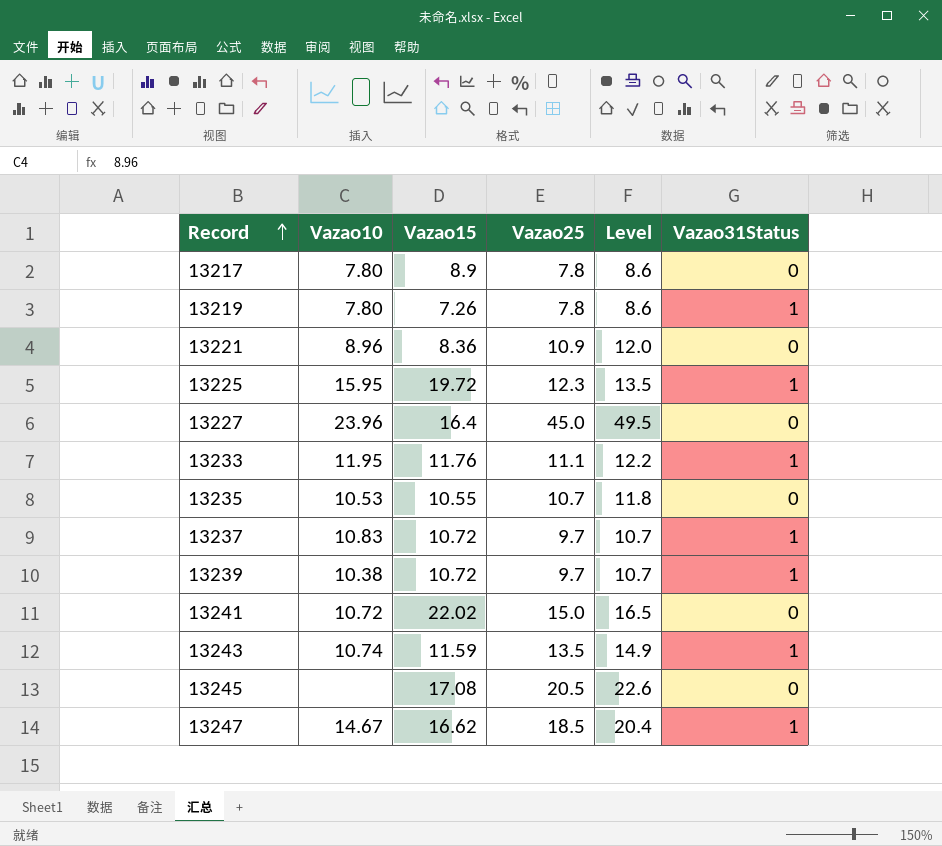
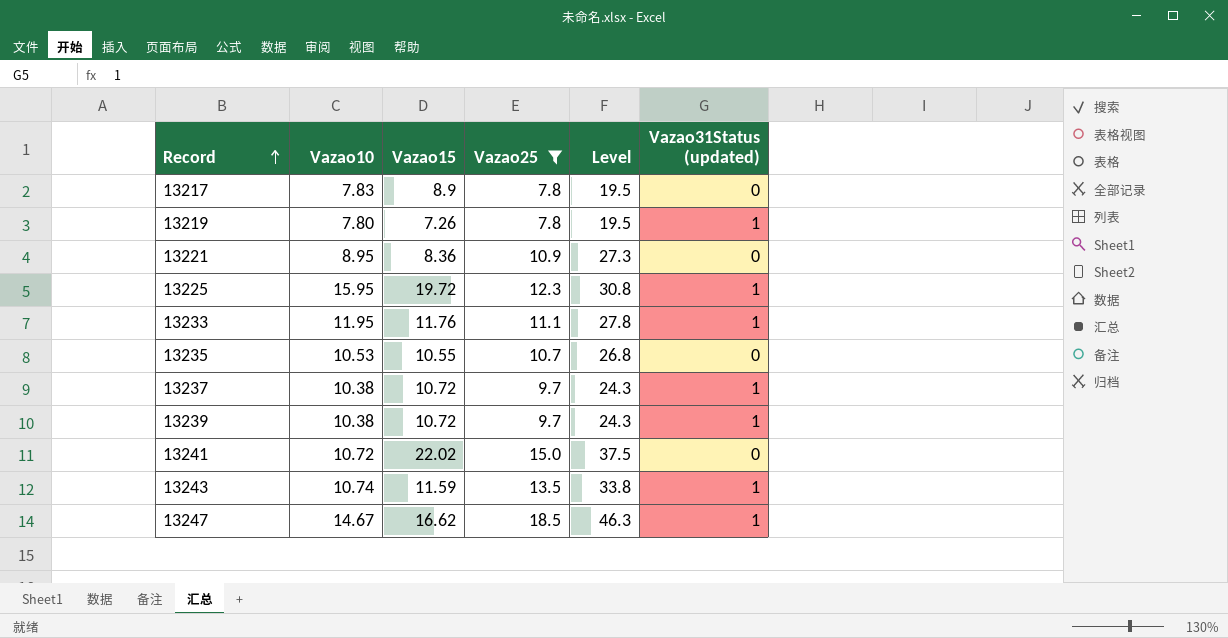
filter: none -> Vazao25 <= 18.5
column Level | formula: [Vazao25] * 1.1 -> [Vazao25] * 2.5
column name: Vazao31Status -> Vazao31Status (updated)
13217 | Vazao10: 7.80 -> 7.83
13221 | Vazao10: 8.96 -> 8.95
13237 | Vazao10: 10.83 -> 10.38

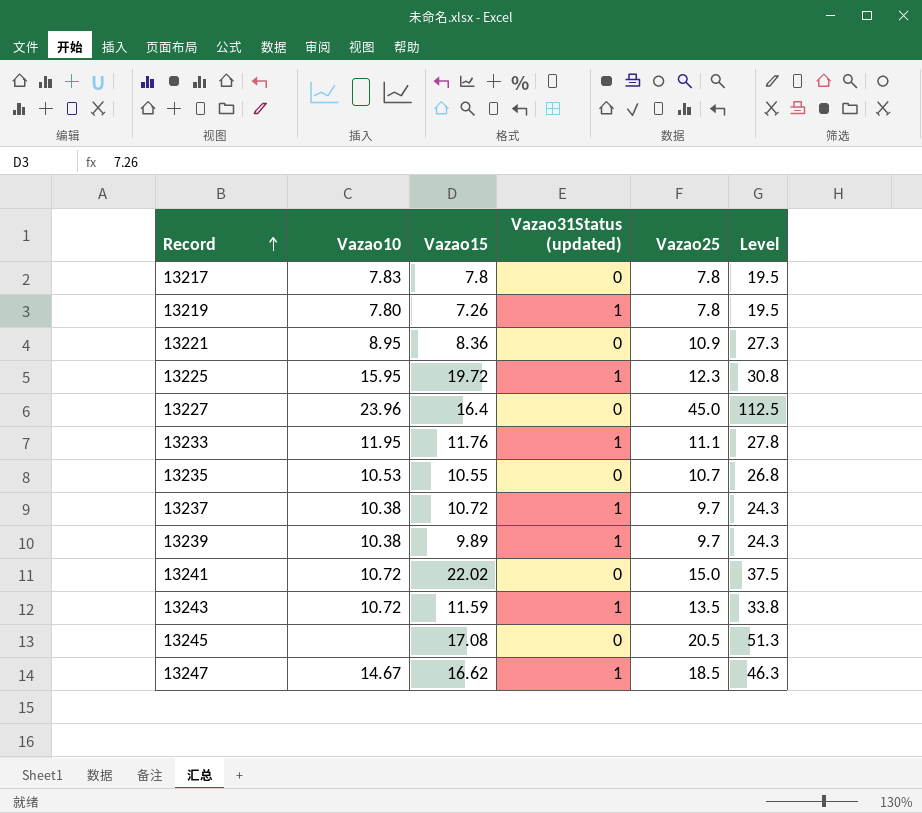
filter: Vazao25 <= 18.5 -> none
column Vazao31Status (updated) | position: 6 -> 4
13217 | Vazao15: 8.9 -> 7.8
13239 | Vazao15: 10.72 -> 9.89
13243 | Vazao10: 10.74 -> 10.72

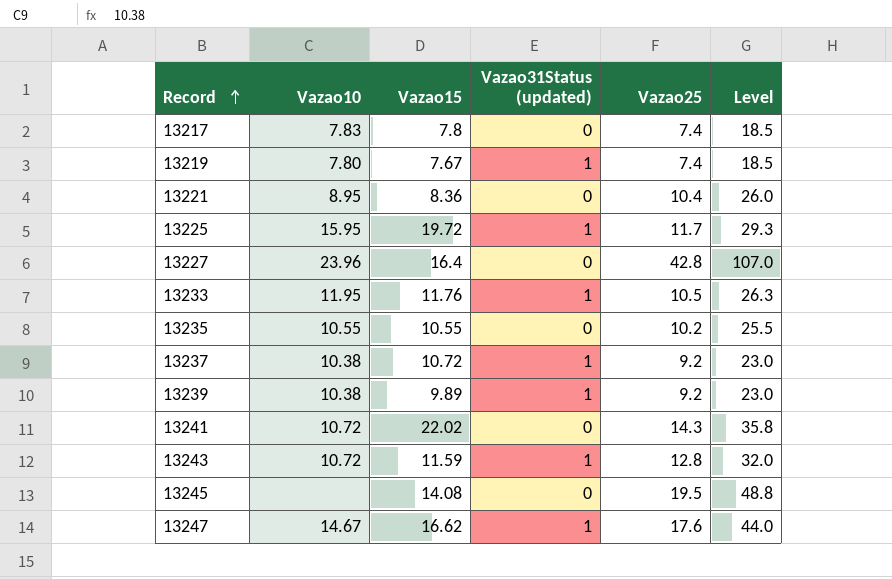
13217 | Vazao25: 7.8 -> 7.4
13217 | Level: 19.5 -> 18.5
13219 | Vazao15: 7.26 -> 7.67
13219 | Vazao25: 7.8 -> 7.4
13219 | Level: 19.5 -> 18.5
13221 | Vazao25: 10.9 -> 10.4
13221 | Level: 27.3 -> 26.0
13225 | Vazao25: 12.3 -> 11.7
13225 | Level: 30.8 -> 29.3
13227 | Vazao25: 45.0 -> 42.8
13227 | Level: 112.5 -> 107.0
13233 | Vazao25: 11.1 -> 10.5
13233 | Level: 27.8 -> 26.3
13235 | Vazao10: 10.53 -> 10.55
13235 | Vazao25: 10.7 -> 10.2
13235 | Level: 26.8 -> 25.5
13237 | Vazao25: 9.7 -> 9.2
13237 | Level: 24.3 -> 23.0
13239 | Vazao25: 9.7 -> 9.2
13239 | Level: 24.3 -> 23.0
13241 | Vazao25: 15.0 -> 14.3
13241 | Level: 37.5 -> 35.8
13243 | Vazao25: 13.5 -> 12.8
13243 | Level: 33.8 -> 32.0
13245 | Vazao15: 17.08 -> 14.08
13245 | Vazao25: 20.5 -> 19.5
13245 | Level: 51.3 -> 48.8
13247 | Vazao25: 18.5 -> 17.6
13247 | Level: 46.3 -> 44.0

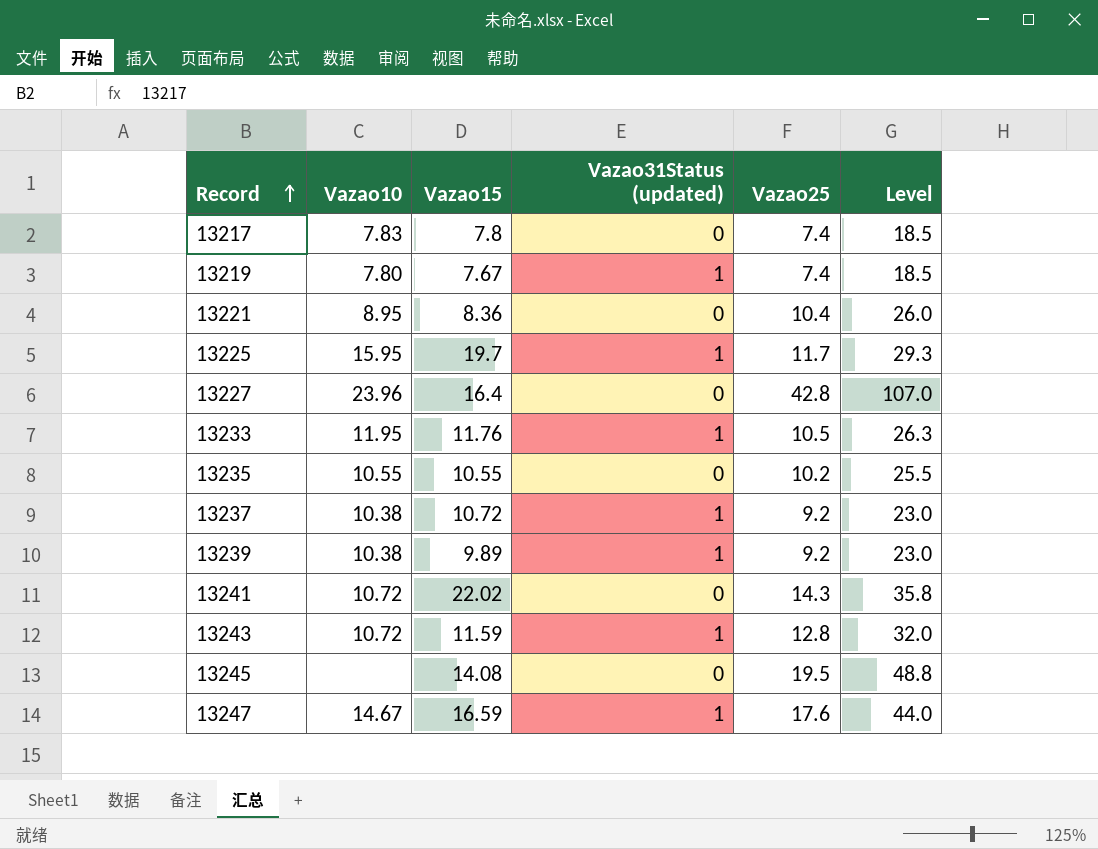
13225 | Vazao15: 19.72 -> 19.7
13247 | Vazao15: 16.62 -> 16.59

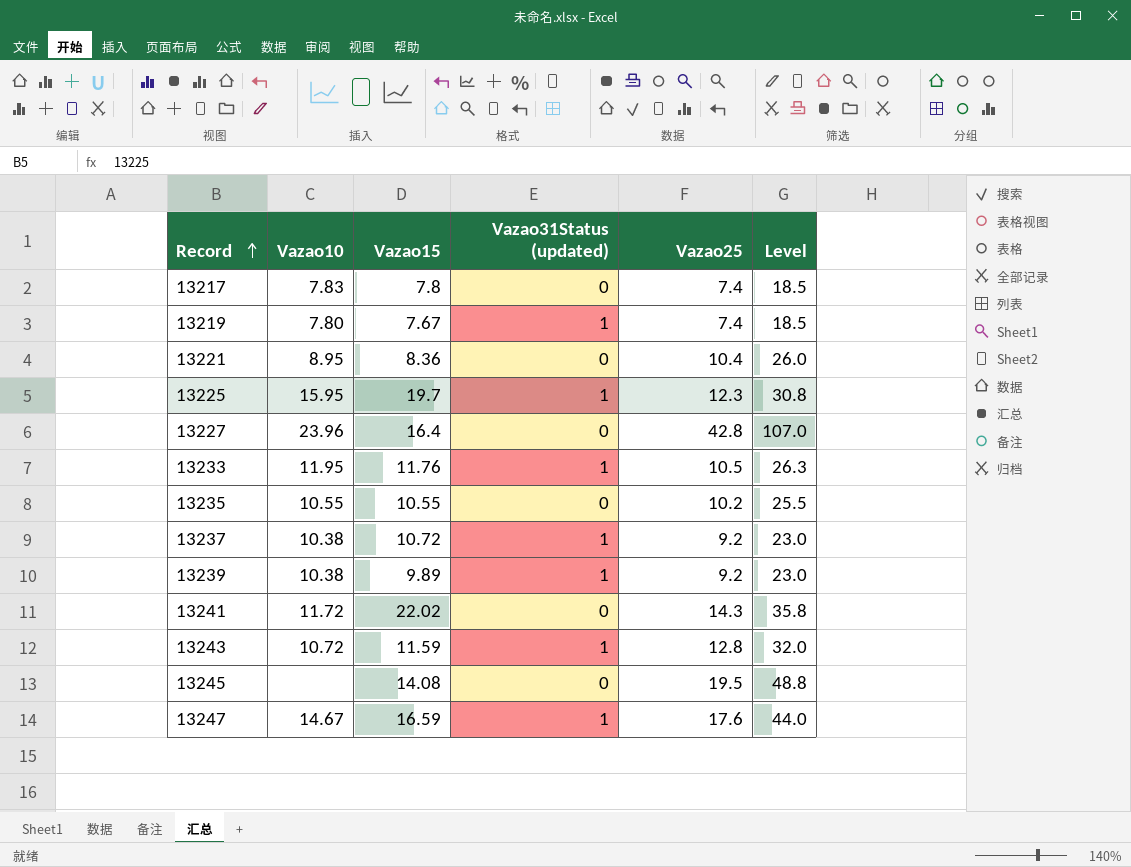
13225 | Vazao25: 11.7 -> 12.3
13225 | Level: 29.3 -> 30.8
13241 | Vazao10: 10.72 -> 11.72

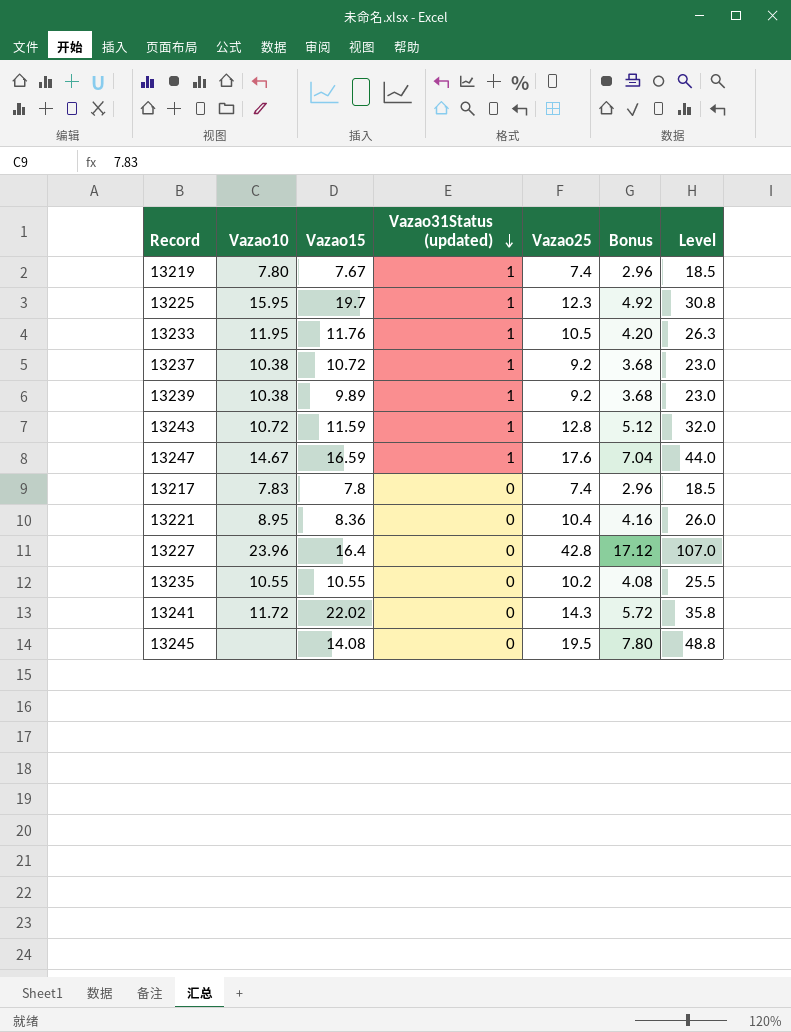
row order: Record ascending -> Vazao31Status (updated) descending
column Bonus | formula: none -> [Vazao25] * 0.4

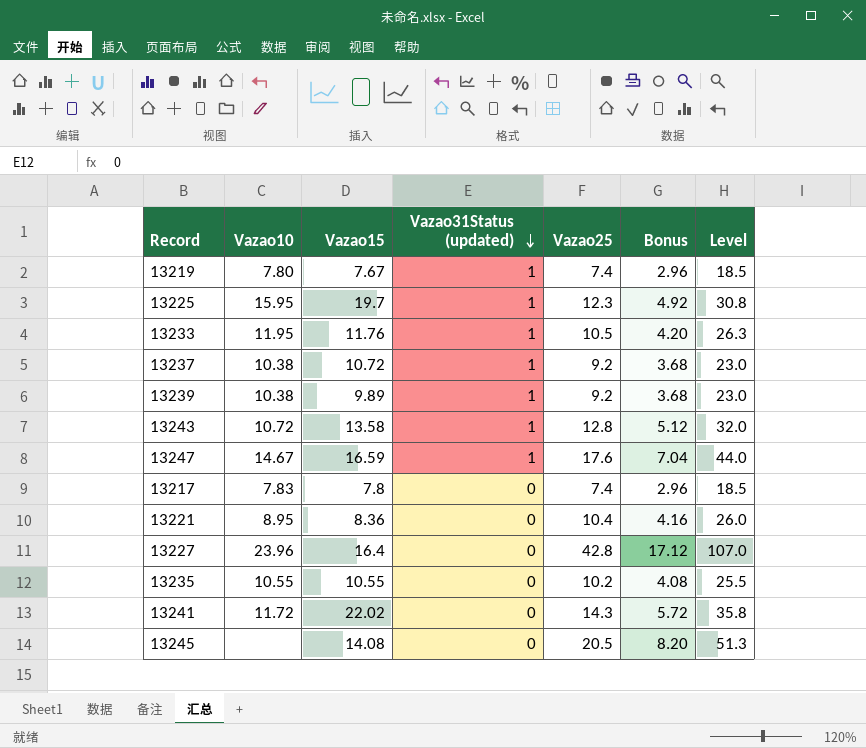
13243 | Vazao15: 11.59 -> 13.58
13245 | Vazao25: 19.5 -> 20.5
13245 | Bonus: 7.80 -> 8.20
13245 | Level: 48.8 -> 51.3

